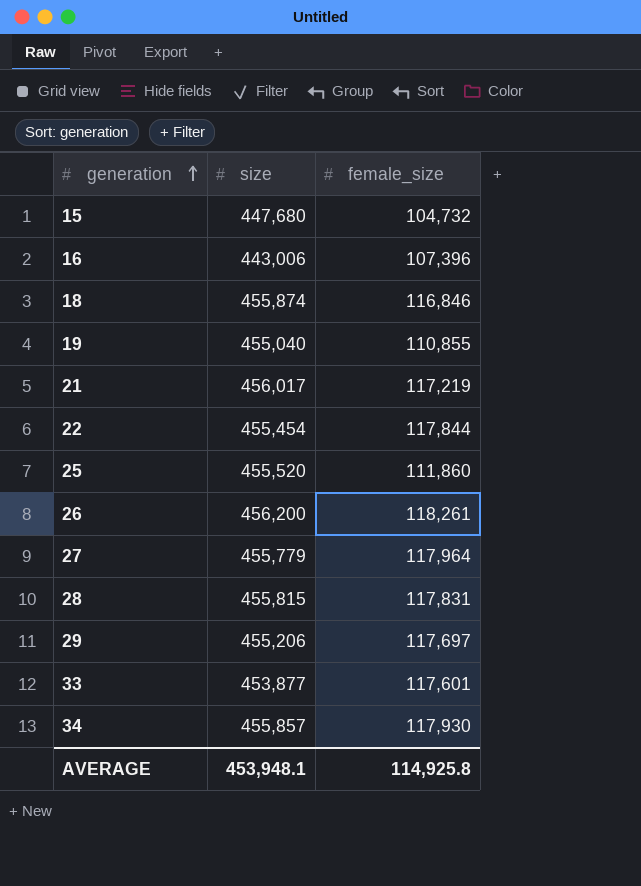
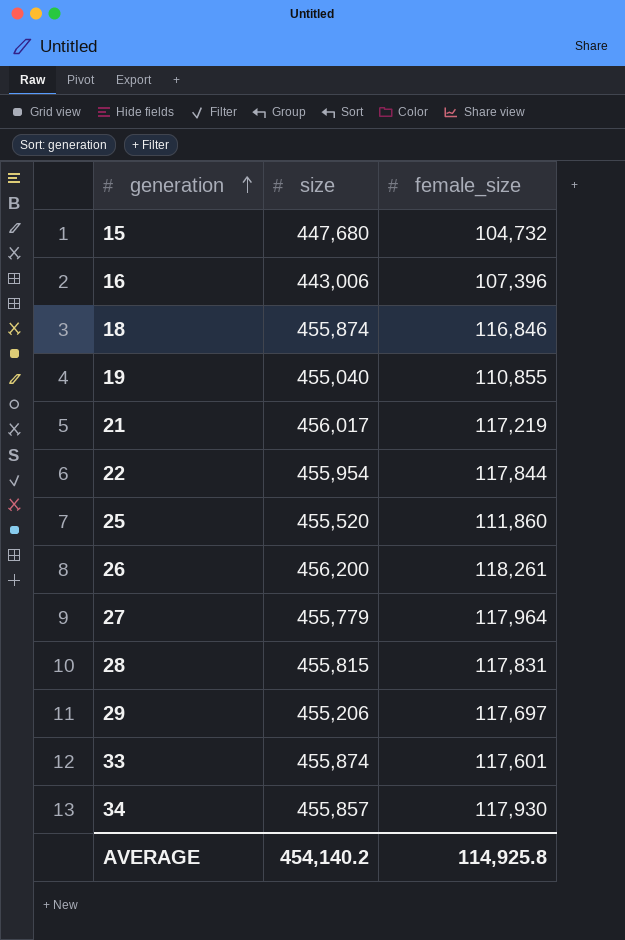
22 | size: 455,454 -> 455,954
33 | size: 453,877 -> 455,874
AVERAGE | size: 453,948.1 -> 454,140.2

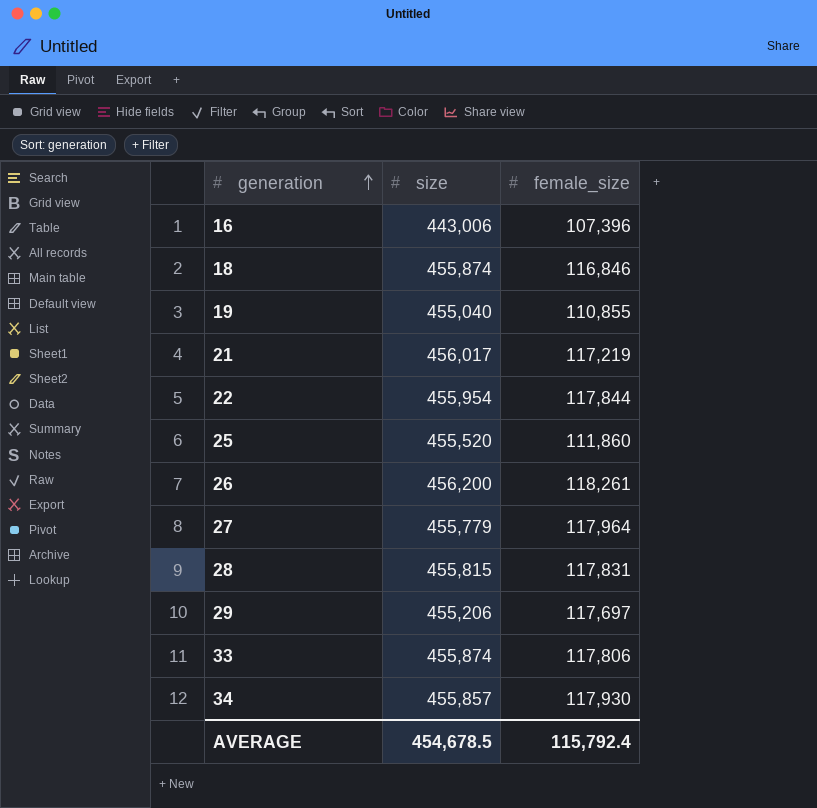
row 15: 447,680 | 104,732 -> none
33 | female_size: 117,601 -> 117,806
AVERAGE | size: 454,140.2 -> 454,678.5
AVERAGE | female_size: 114,925.8 -> 115,792.4

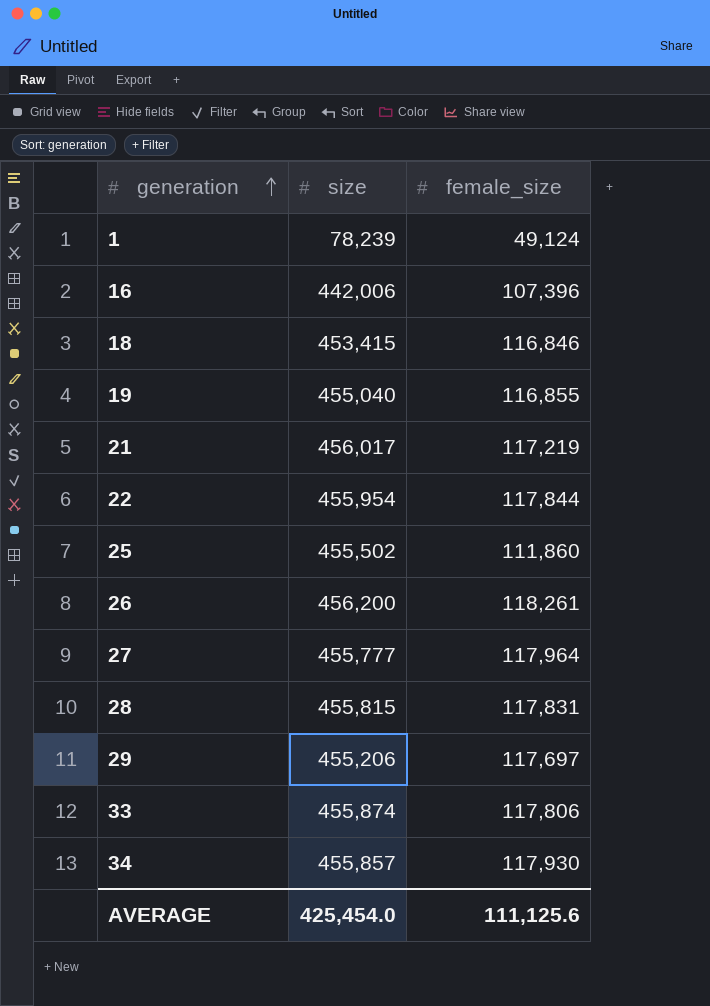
row 1: none -> 78,239 | 49,124
16 | size: 443,006 -> 442,006
18 | size: 455,874 -> 453,415
19 | female_size: 110,855 -> 116,855
25 | size: 455,520 -> 455,502
27 | size: 455,779 -> 455,777
AVERAGE | size: 454,678.5 -> 425,454.0
AVERAGE | female_size: 115,792.4 -> 111,125.6

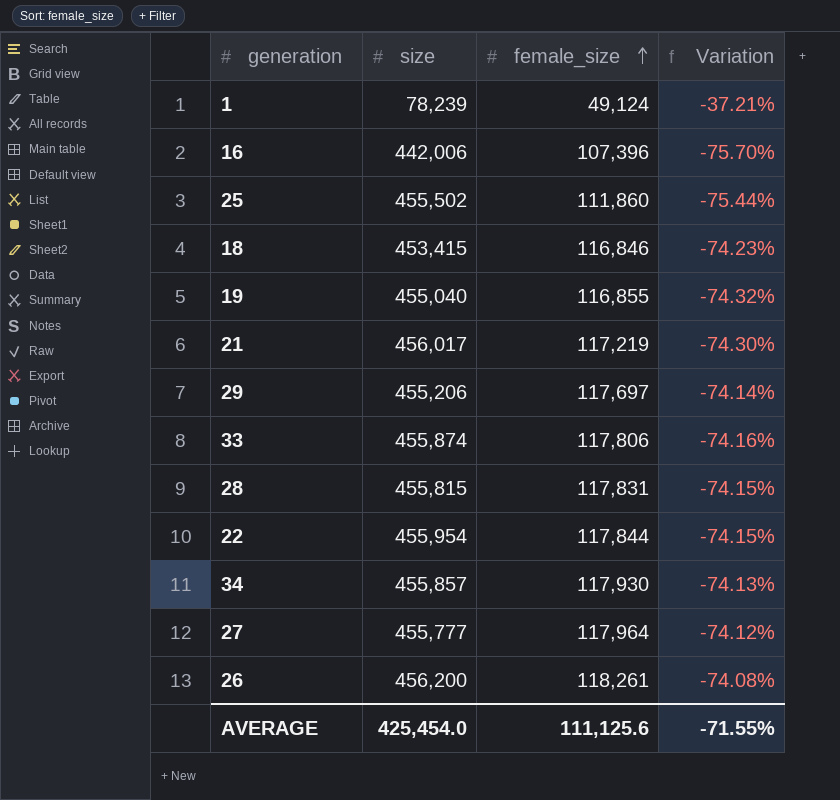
row order: generation ascending -> female_size ascending
column Variation | formula: none -> ([female_size] - [size]) / [size]

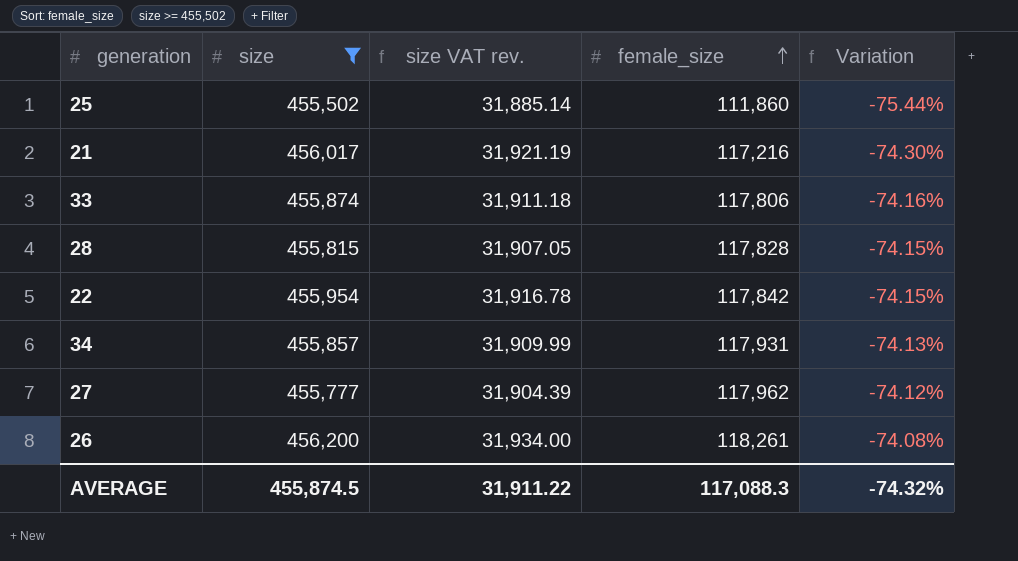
filter: none -> size >= 455,502
column size VAT rev. | formula: none -> [size] * 0.07
21 | female_size: 117,219 -> 117,216
28 | female_size: 117,831 -> 117,828
22 | female_size: 117,844 -> 117,842
34 | female_size: 117,930 -> 117,931
27 | female_size: 117,964 -> 117,962
AVERAGE | size: 425,454.0 -> 455,874.5
AVERAGE | female_size: 111,125.6 -> 117,088.3
AVERAGE | Variation: -71.55% -> -74.32%

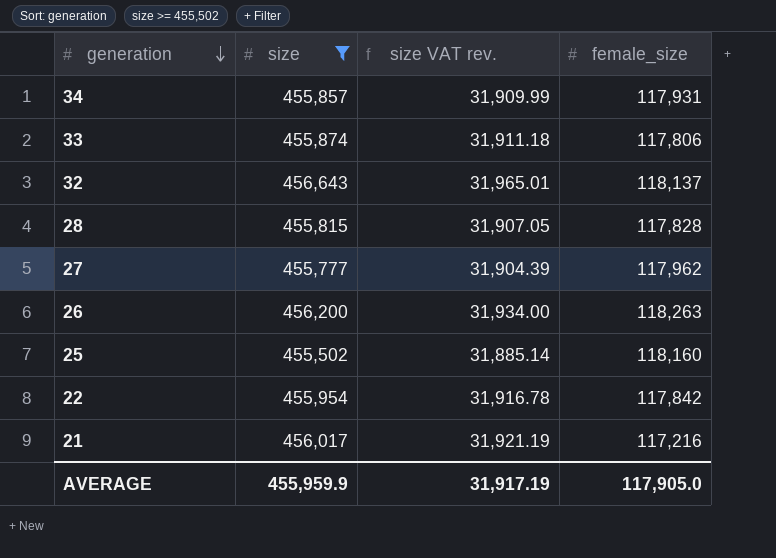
row order: female_size ascending -> generation descending
column Variation | formula: ([female_size] - [size]) / [size] -> none
row 32: none -> 456,643 | 31,965.01 | 118,137
26 | female_size: 118,261 -> 118,263
25 | female_size: 111,860 -> 118,160
AVERAGE | size: 455,874.5 -> 455,959.9
AVERAGE | size VAT rev.: 31,911.22 -> 31,917.19
AVERAGE | female_size: 117,088.3 -> 117,905.0

